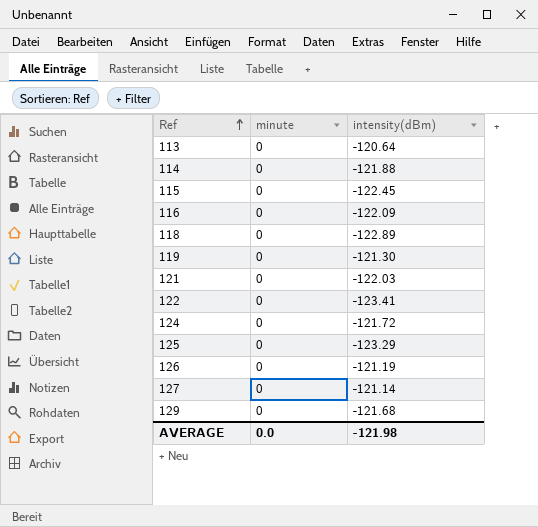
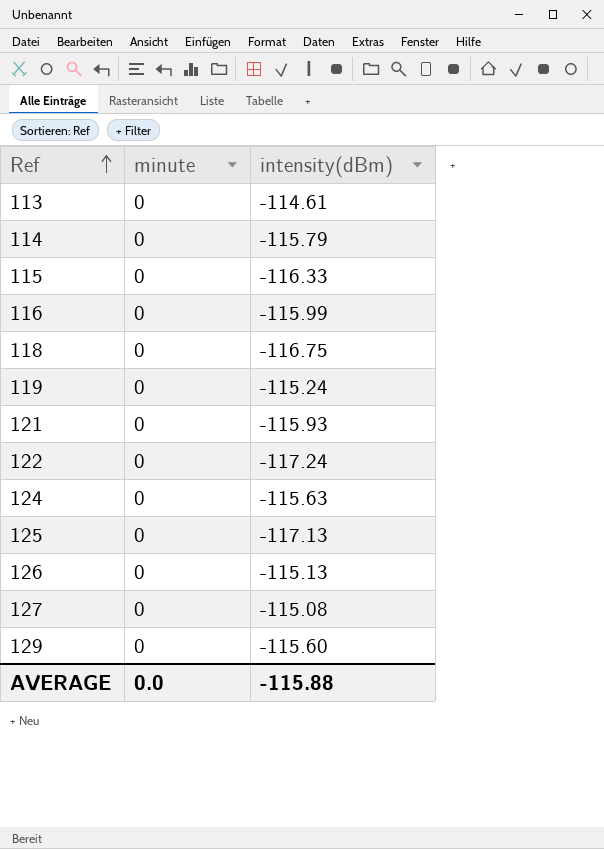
113 | intensity(dBm): -120.64 -> -114.61
114 | intensity(dBm): -121.88 -> -115.79
115 | intensity(dBm): -122.45 -> -116.33
116 | intensity(dBm): -122.09 -> -115.99
118 | intensity(dBm): -122.89 -> -116.75
119 | intensity(dBm): -121.30 -> -115.24
121 | intensity(dBm): -122.03 -> -115.93
122 | intensity(dBm): -123.41 -> -117.24
124 | intensity(dBm): -121.72 -> -115.63
125 | intensity(dBm): -123.29 -> -117.13
126 | intensity(dBm): -121.19 -> -115.13
127 | intensity(dBm): -121.14 -> -115.08
129 | intensity(dBm): -121.68 -> -115.60
AVERAGE | intensity(dBm): -121.98 -> -115.88

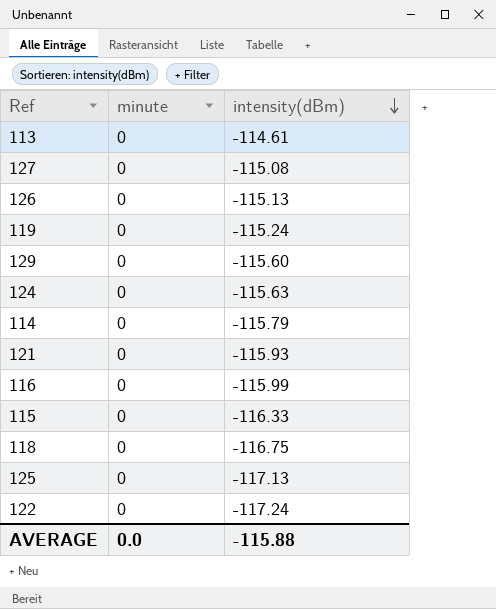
row order: Ref ascending -> intensity(dBm) descending

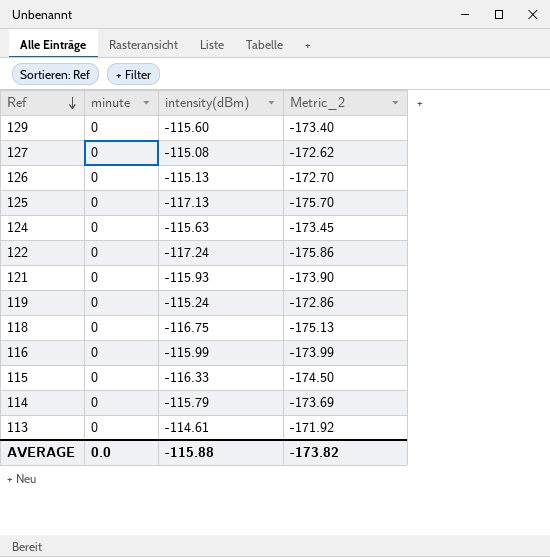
row order: intensity(dBm) descending -> Ref descending
column Metric_2 | formula: none -> [intensity(dBm)] * 1.5

